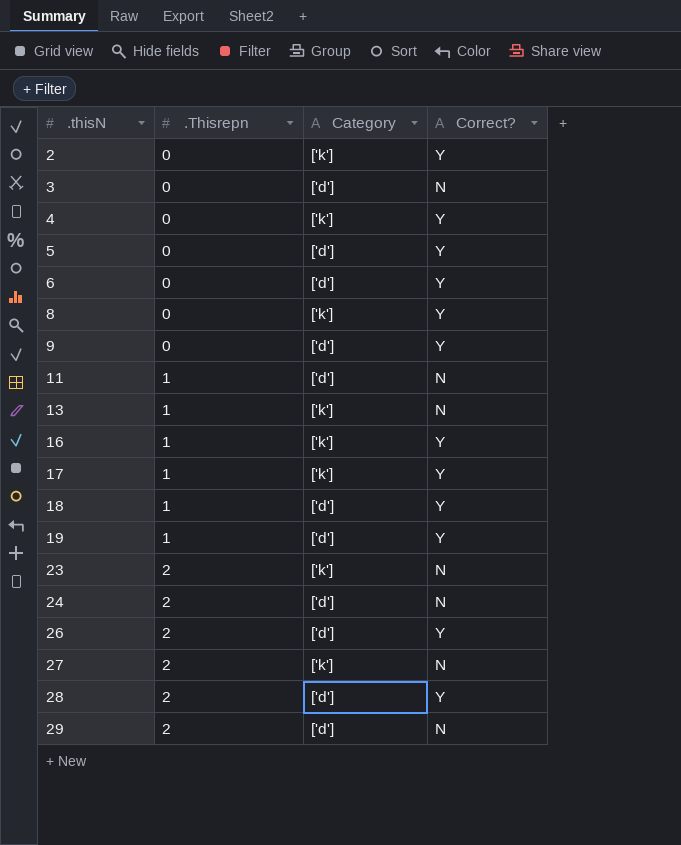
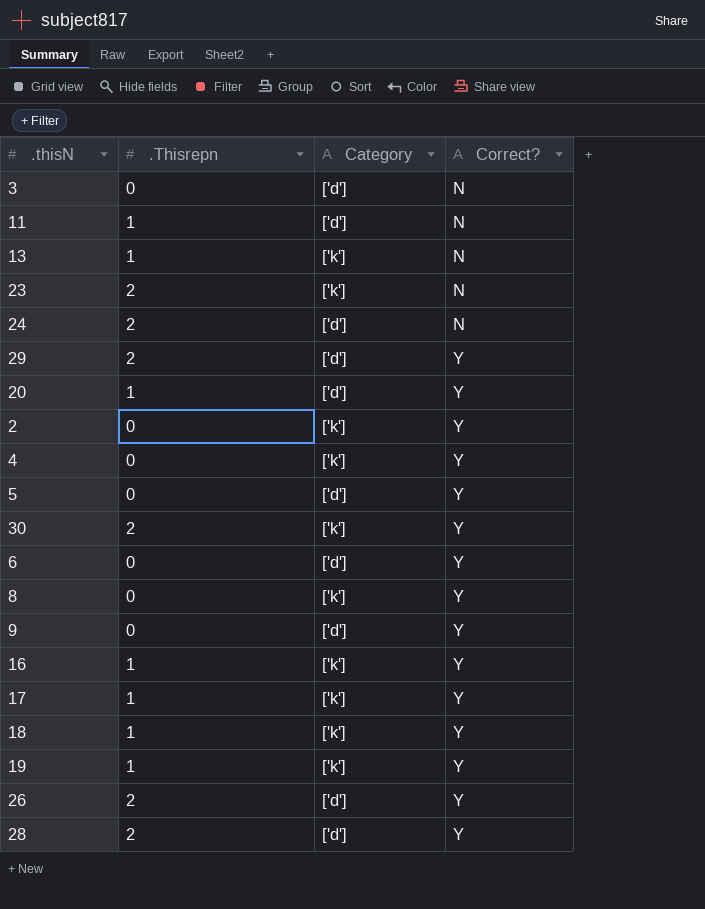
row order: .thisN ascending -> Correct? ascending
row 27: 2 | ['k'] | N -> none
29 | Correct?: N -> Y
row 20: none -> 1 | ['d'] | Y
row 30: none -> 2 | ['k'] | Y
18 | Category: ['d'] -> ['k']
19 | Category: ['d'] -> ['k']

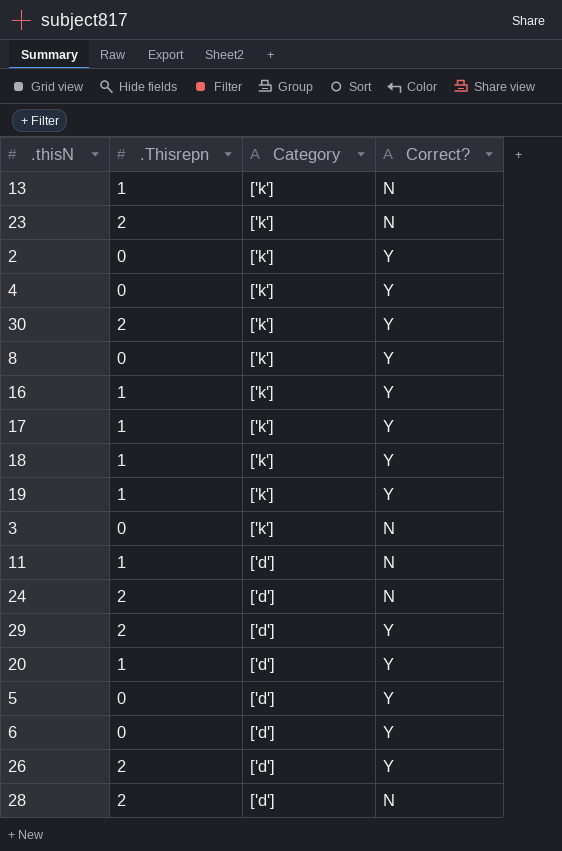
row order: Correct? ascending -> Category descending
row 9: 0 | ['d'] | Y -> none
3 | Category: ['d'] -> ['k']
28 | Correct?: Y -> N

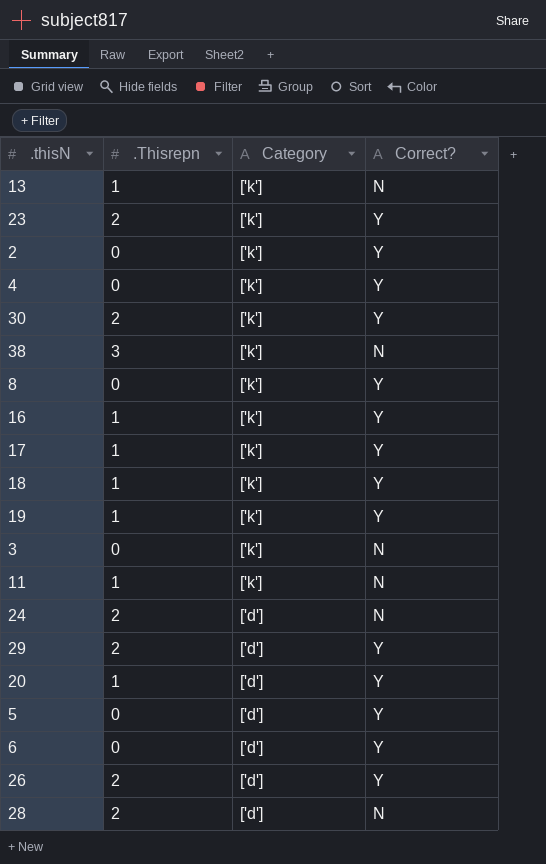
23 | Correct?: N -> Y
row 38: none -> 3 | ['k'] | N
11 | Category: ['d'] -> ['k']

